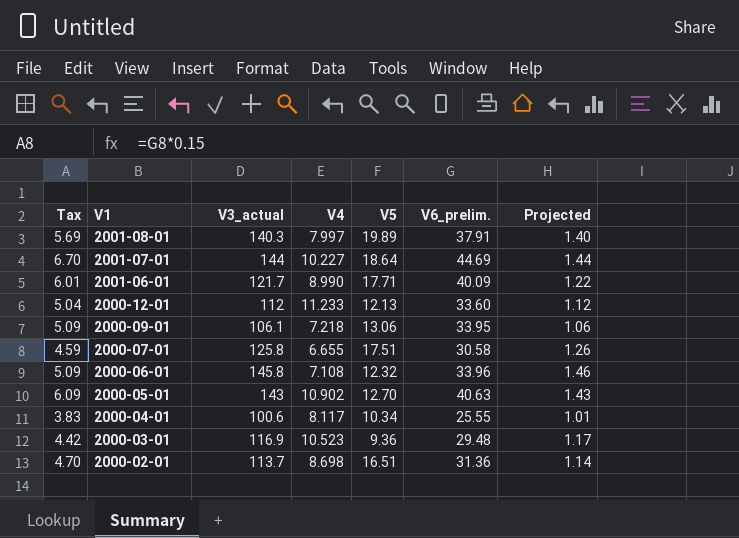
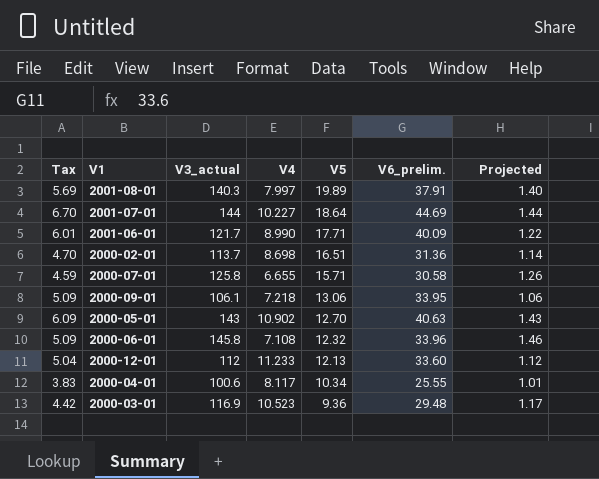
row order: V1 descending -> V5 descending
2000-07-01 | V5: 17.51 -> 15.71

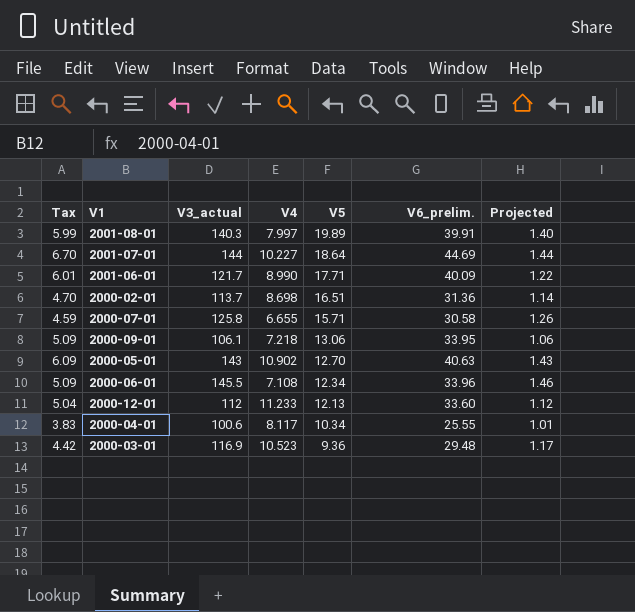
2001-08-01 | Tax: 5.69 -> 5.99
2001-08-01 | V6_prelim.: 37.91 -> 39.91
2000-06-01 | V3_actual: 145.8 -> 145.5
2000-06-01 | V5: 12.32 -> 12.34

